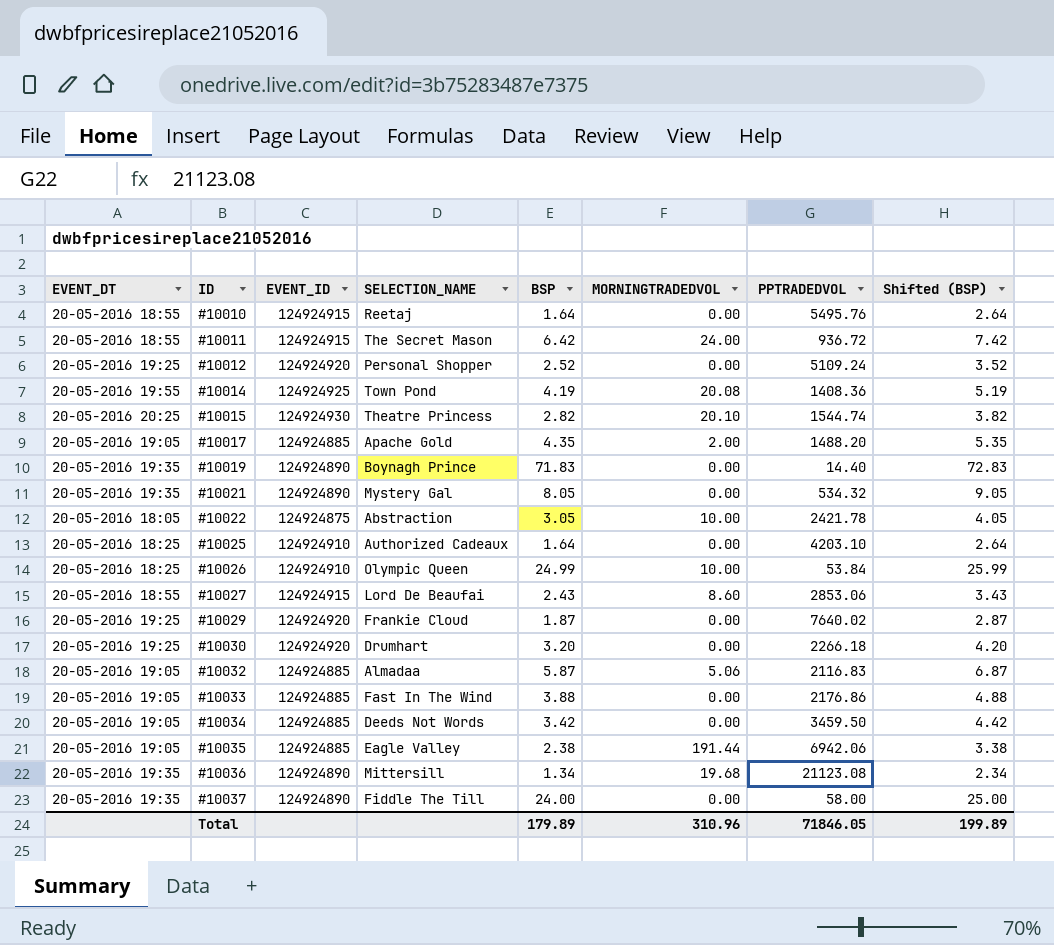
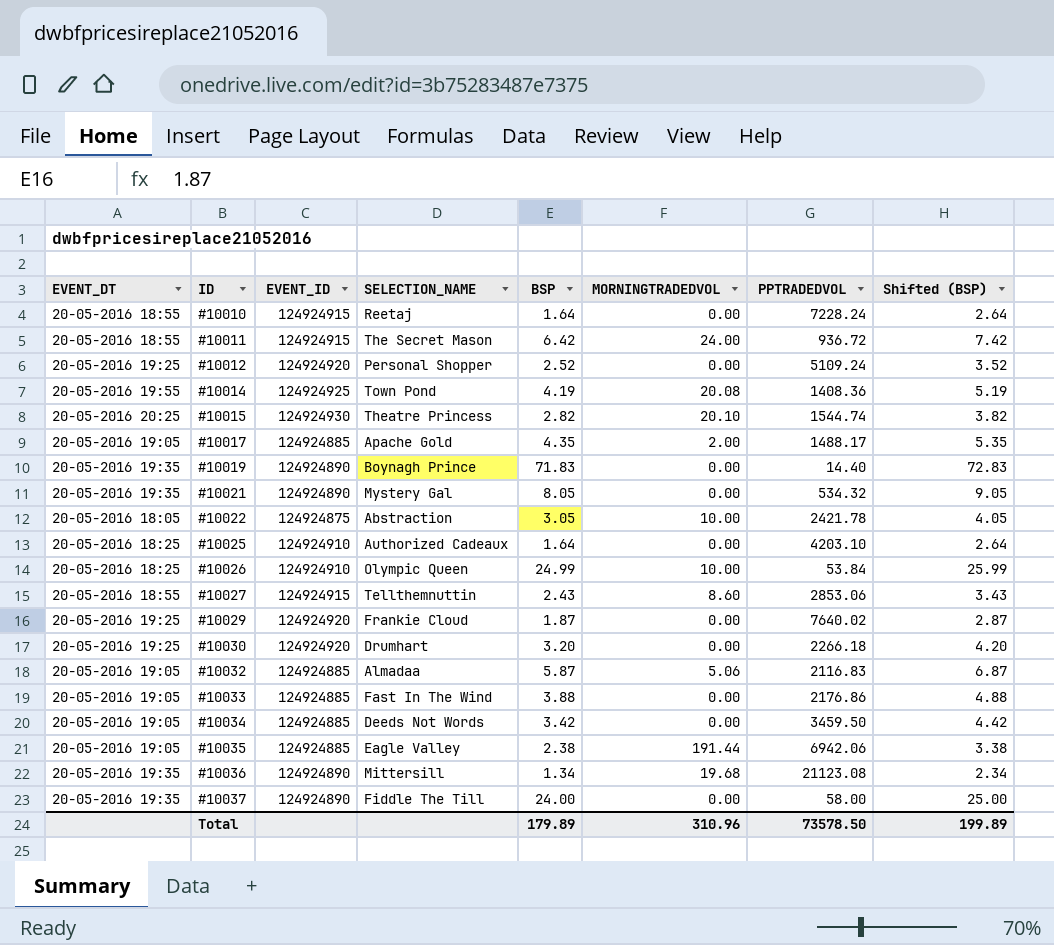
#10010 | PPTRADEDVOL: 5495.76 -> 7228.24
#10017 | PPTRADEDVOL: 1488.20 -> 1488.17
#10027 | SELECTION_NAME: Lord De Beaufai -> Tellthemnuttin
Total | PPTRADEDVOL: 71846.05 -> 73578.50

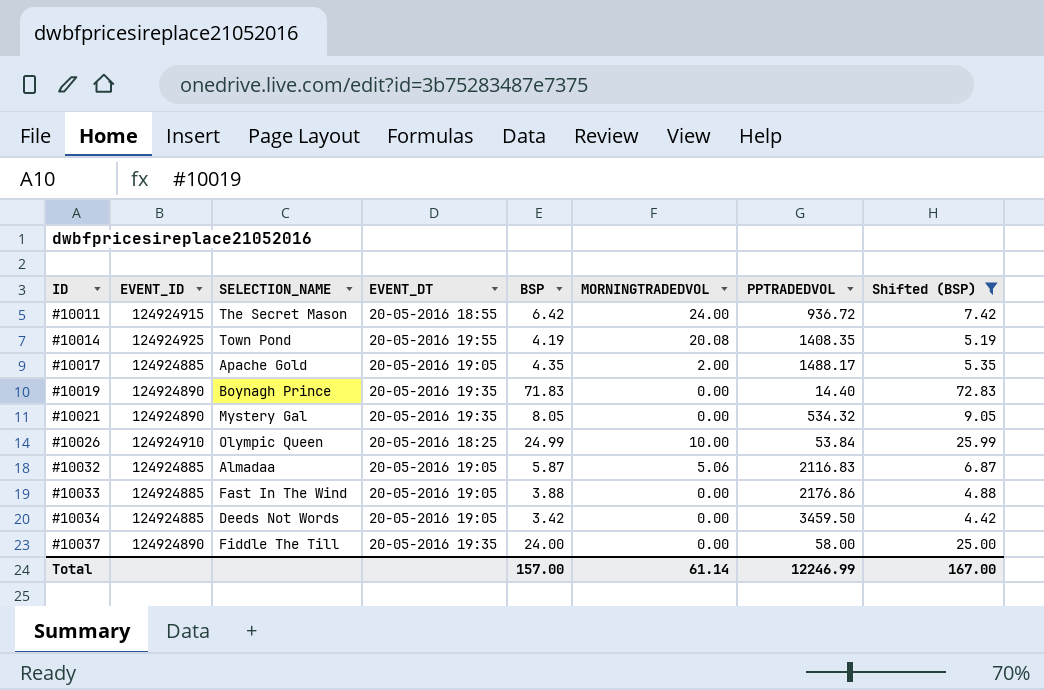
filter: none -> Shifted (BSP) >= 4.42
column EVENT_DT | position: 1 -> 4
#10014 | PPTRADEDVOL: 1408.36 -> 1408.35
Total | BSP: 179.89 -> 157.00
Total | MORNINGTRADEDVOL: 310.96 -> 61.14
Total | PPTRADEDVOL: 73578.50 -> 12246.99
Total | Shifted (BSP): 199.89 -> 167.00

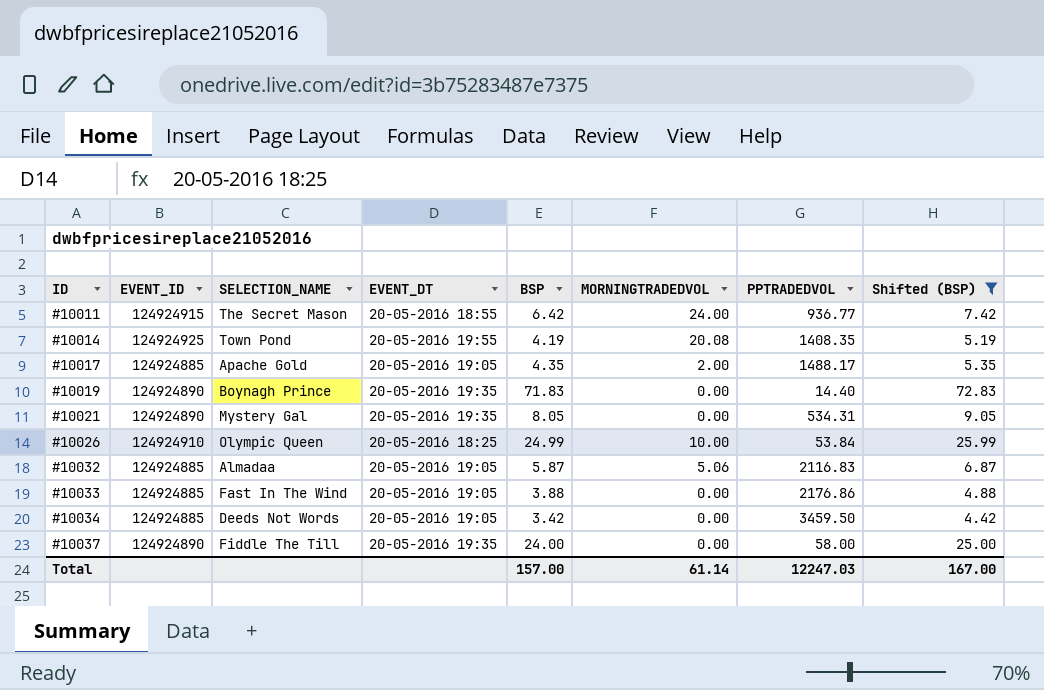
#10011 | PPTRADEDVOL: 936.72 -> 936.77
#10021 | PPTRADEDVOL: 534.32 -> 534.31
Total | PPTRADEDVOL: 12246.99 -> 12247.03

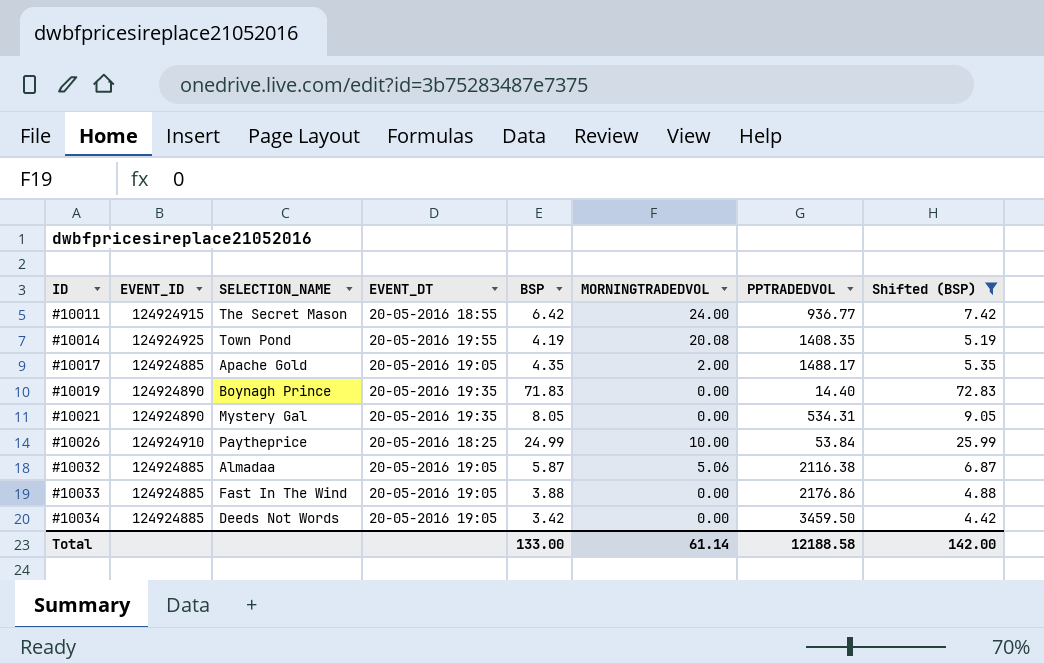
row #10037: 124924890 | Fiddle The Till | 20-05-2016 19:35 | 24.00 | 0.00 | 58.00 | 25.00 -> none
#10026 | SELECTION_NAME: Olympic Queen -> Paytheprice
#10032 | PPTRADEDVOL: 2116.83 -> 2116.38
Total | BSP: 157.00 -> 133.00
Total | PPTRADEDVOL: 12247.03 -> 12188.58
Total | Shifted (BSP): 167.00 -> 142.00

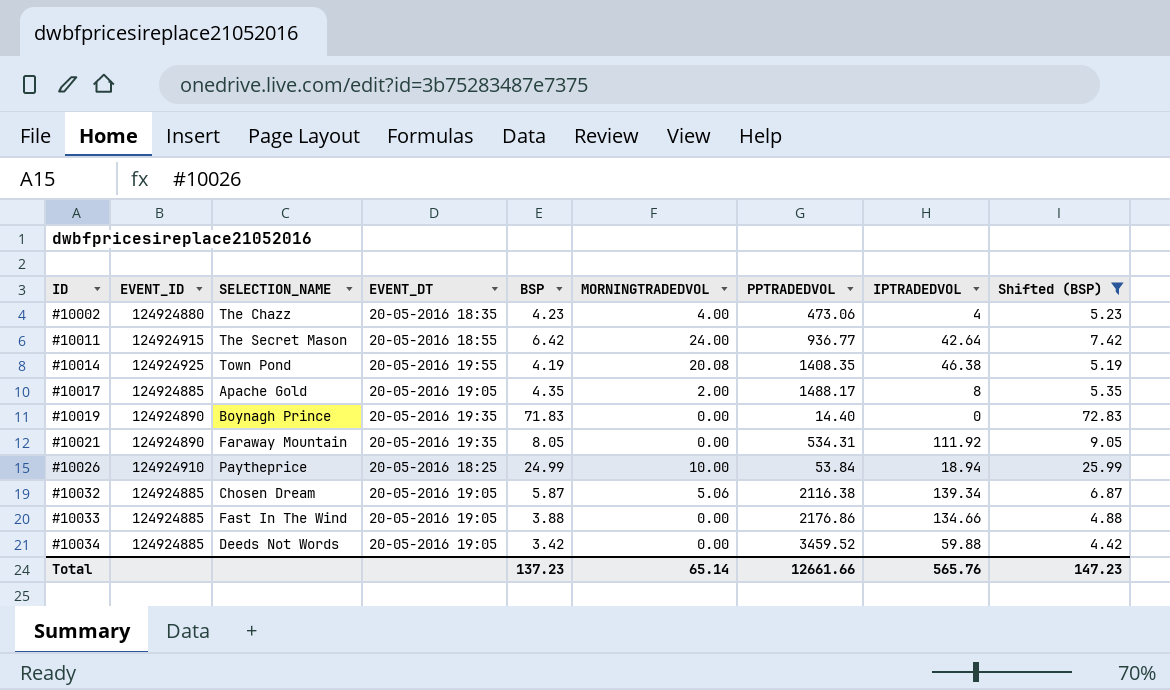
column IPTRADEDVOL | position: none -> 8
row #10002: none -> 124924880 | The Chazz | 20-05-2016 18:35 | 4.23 | 4.00 | 473.06 | 4 | 5.23
#10021 | SELECTION_NAME: Mystery Gal -> Faraway Mountain
#10032 | SELECTION_NAME: Almadaa -> Chosen Dream
#10034 | PPTRADEDVOL: 3459.50 -> 3459.52
Total | BSP: 133.00 -> 137.23
Total | MORNINGTRADEDVOL: 61.14 -> 65.14
Total | PPTRADEDVOL: 12188.58 -> 12661.66
Total | Shifted (BSP): 142.00 -> 147.23

